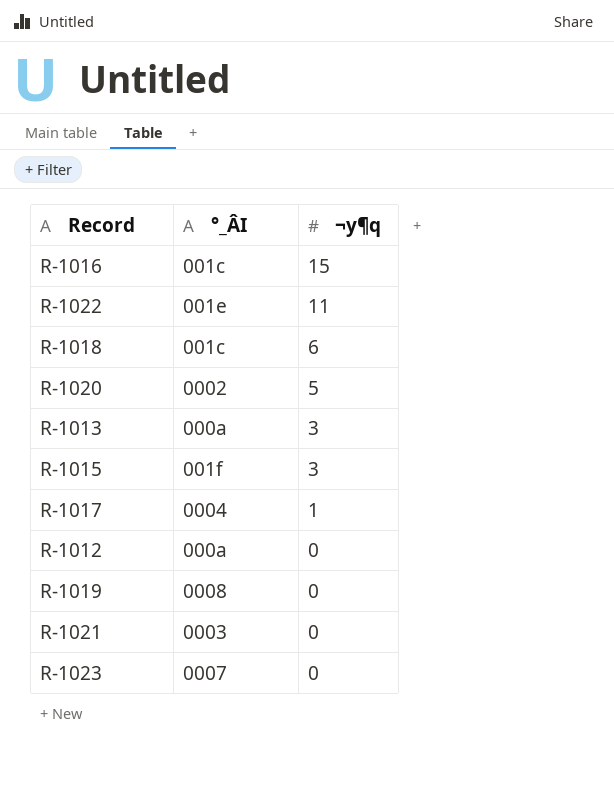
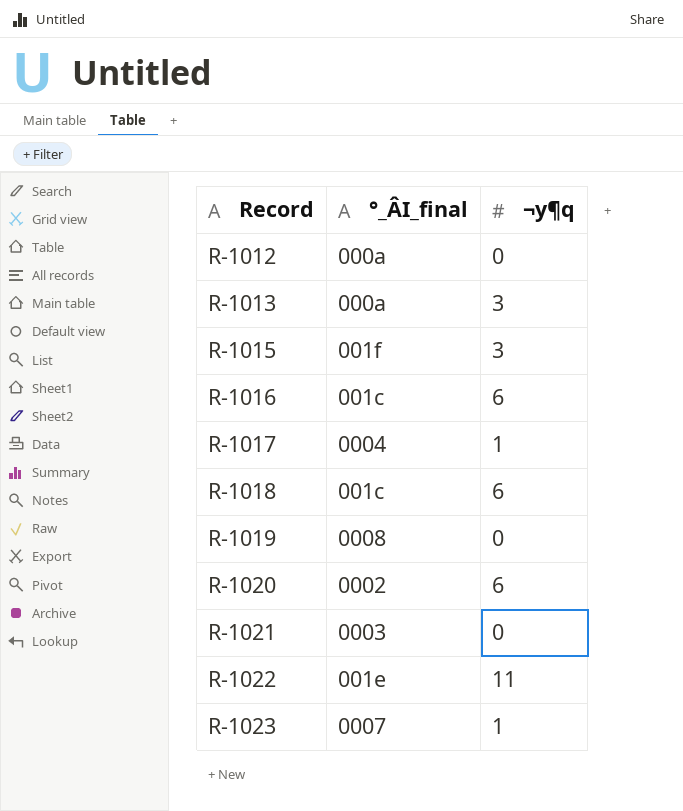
row order: ¬y¶q descending -> Record ascending
column name: °_ÂI -> °_ÂI_final
R-1016 | ¬y¶q: 15 -> 6
R-1020 | ¬y¶q: 5 -> 6
R-1023 | ¬y¶q: 0 -> 1

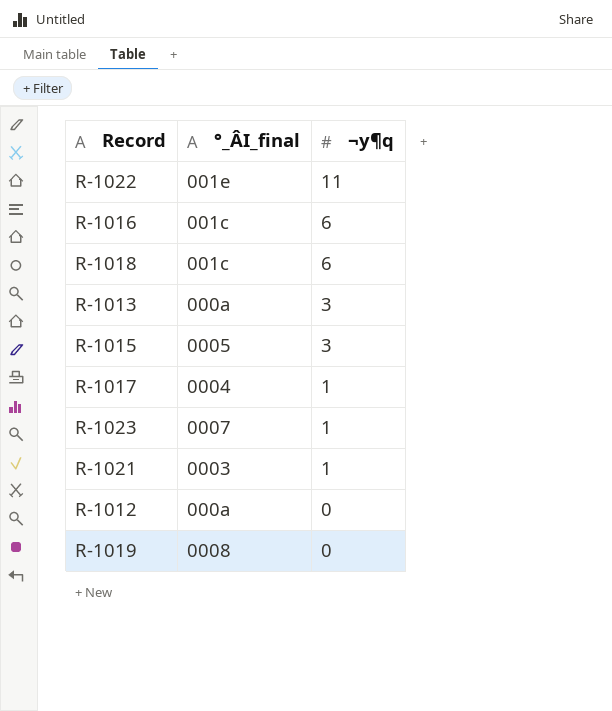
row order: Record ascending -> ¬y¶q descending
row R-1020: 0002 | 6 -> none
R-1015 | °_ÂI_final: 001f -> 0005
R-1021 | ¬y¶q: 0 -> 1

